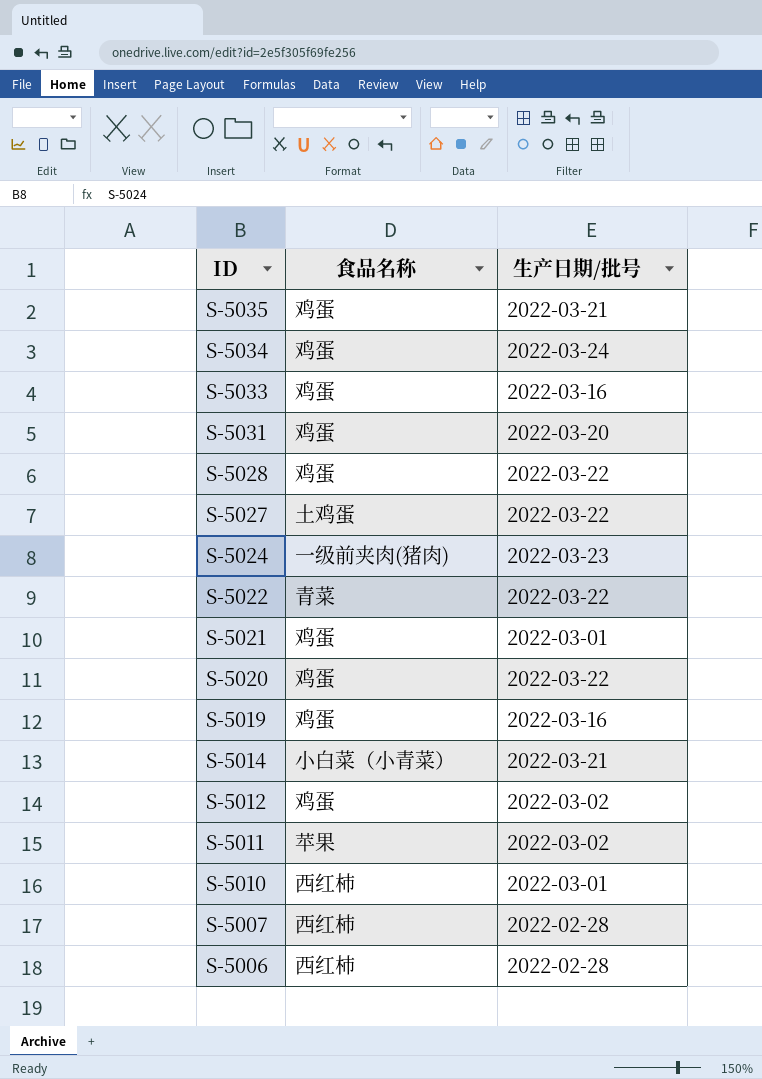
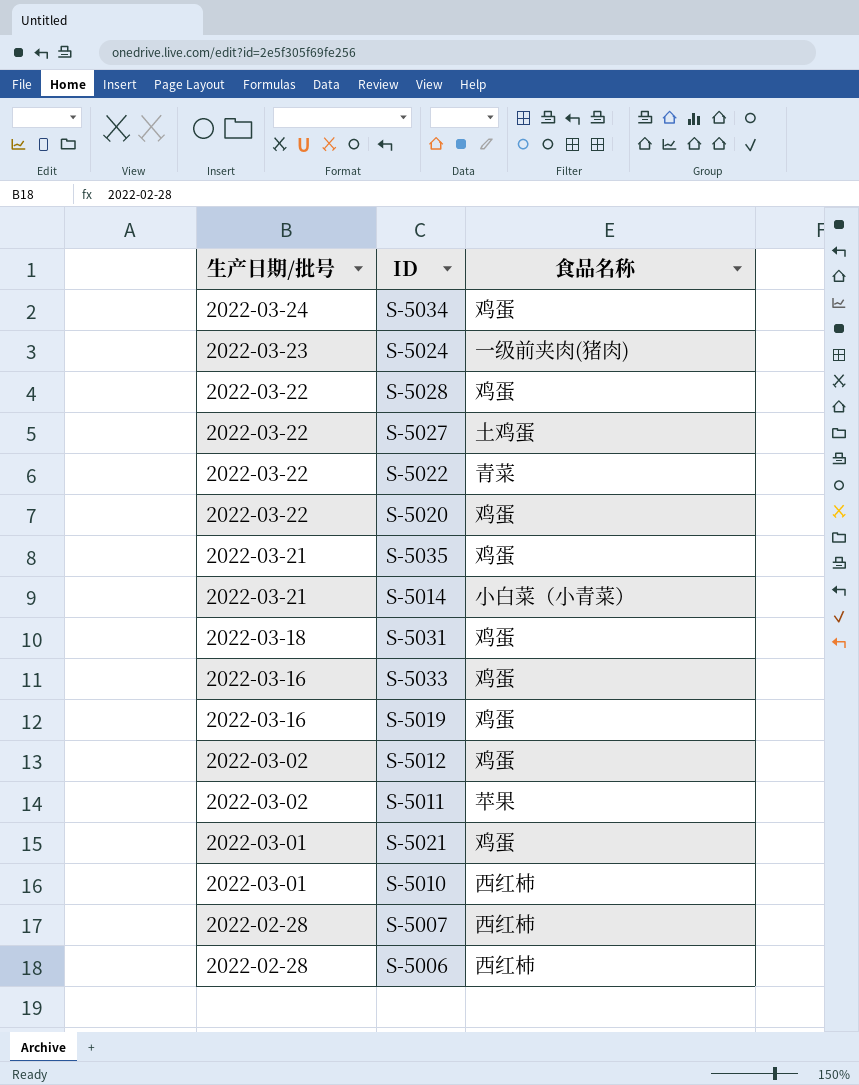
row order: ID descending -> 生产日期/批号 descending
column 生产日期/批号 | position: 3 -> 1
S-5031 | 生产日期/批号: 2022-03-20 -> 2022-03-18

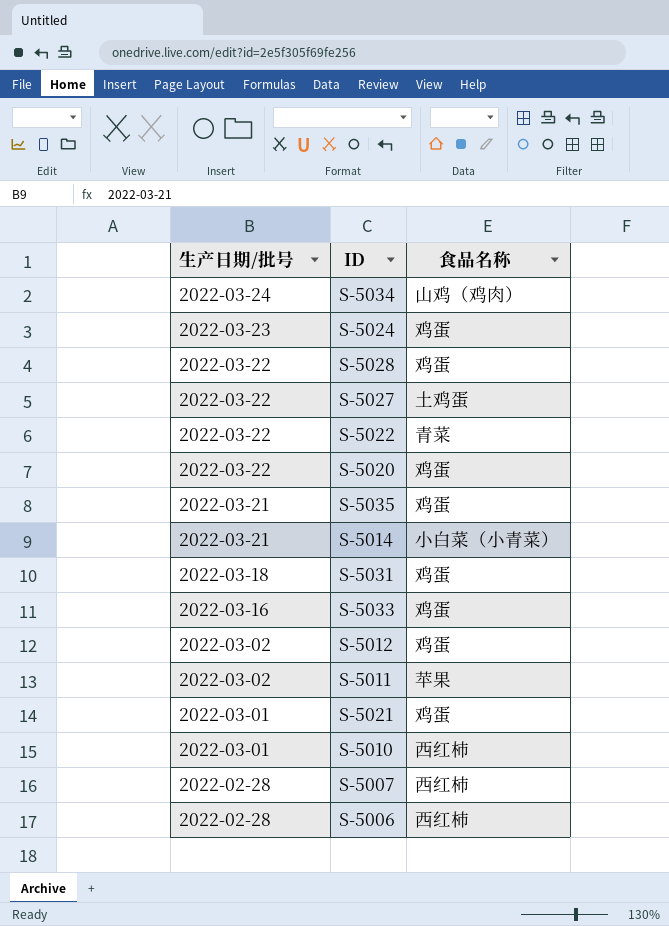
row S-5019: 2022-03-16 | 鸡蛋 -> none
S-5034 | 食品名称: 鸡蛋 -> 山鸡（鸡肉）
S-5024 | 食品名称: 一级前夹肉(猪肉) -> 鸡蛋

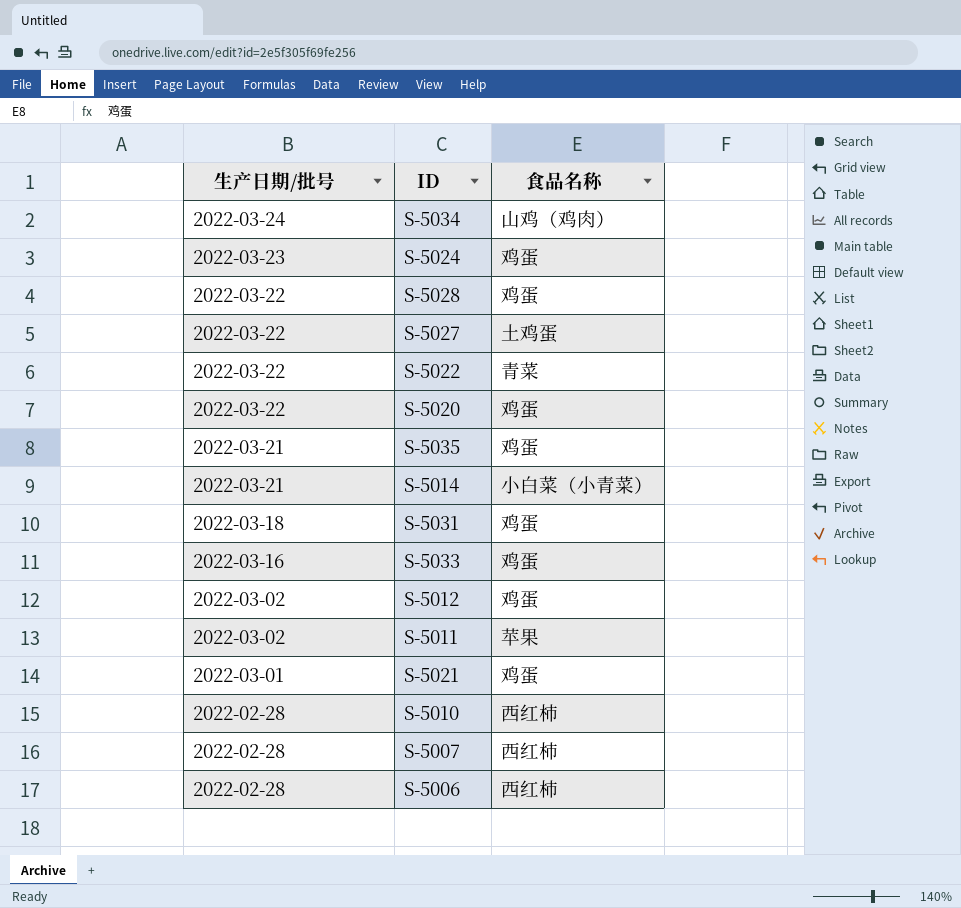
S-5010 | 生产日期/批号: 2022-03-01 -> 2022-02-28

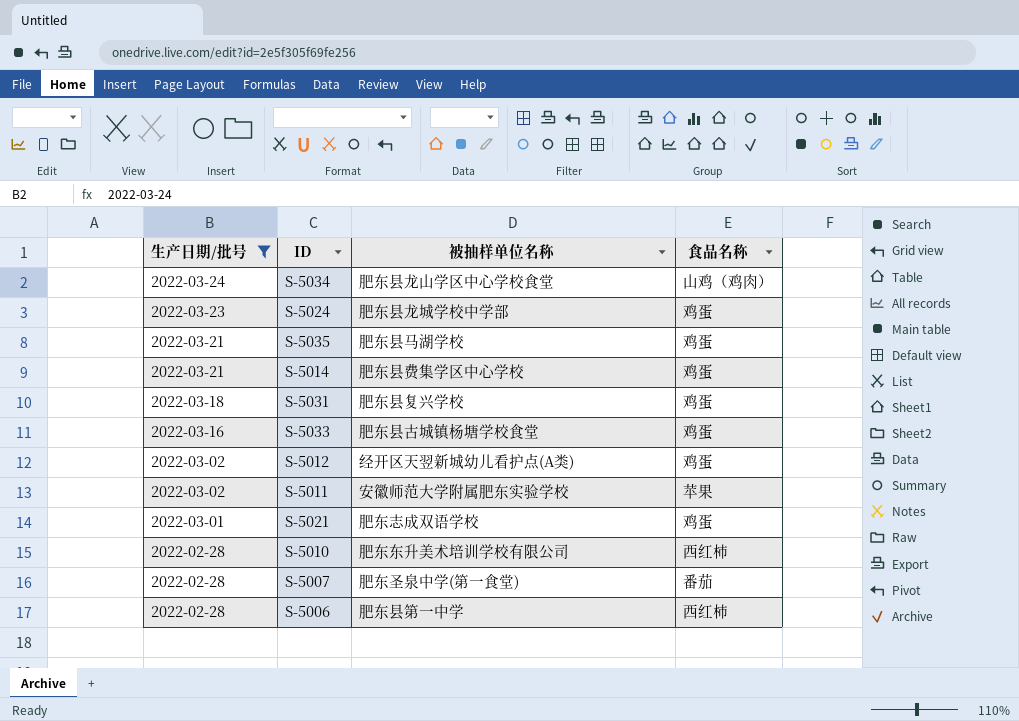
filter: none -> 生产日期/批号 != 2022-03-22
column 被抽样单位名称 | position: none -> 3
S-5014 | 食品名称: 小白菜（小青菜） -> 鸡蛋
S-5007 | 食品名称: 西红柿 -> 番茄

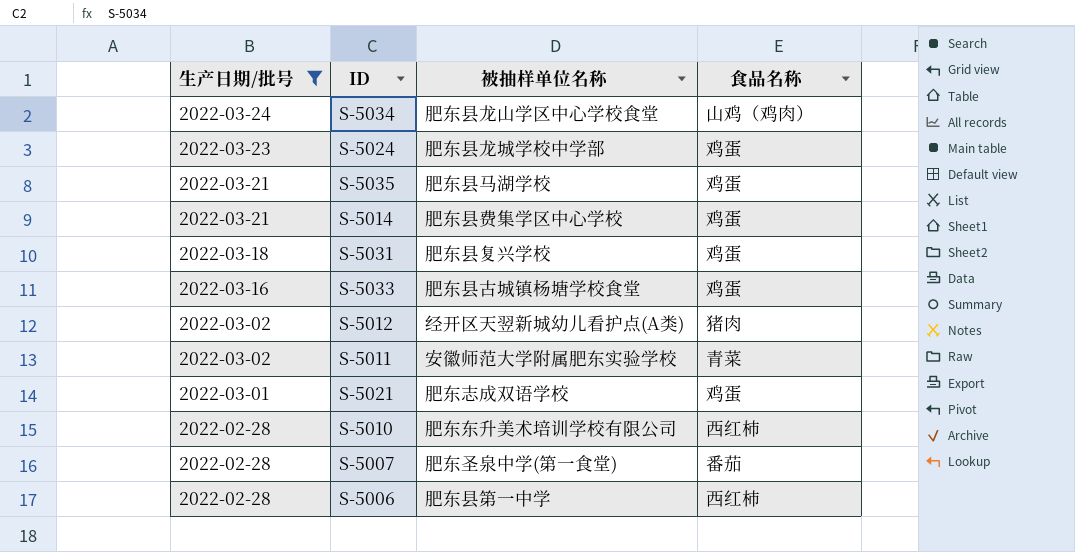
S-5012 | 食品名称: 鸡蛋 -> 猪肉
S-5011 | 食品名称: 苹果 -> 青菜

